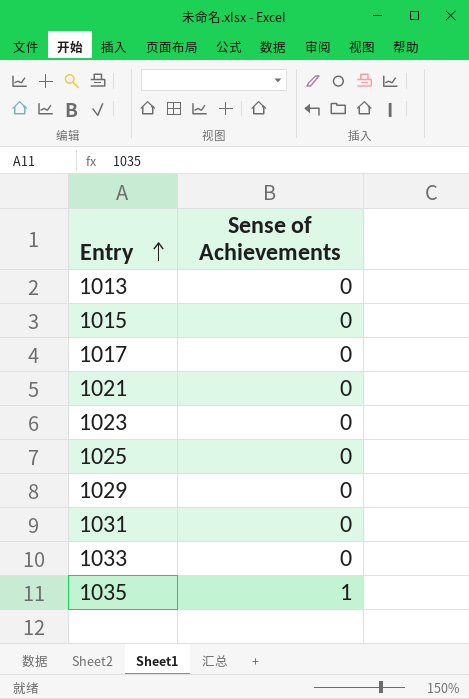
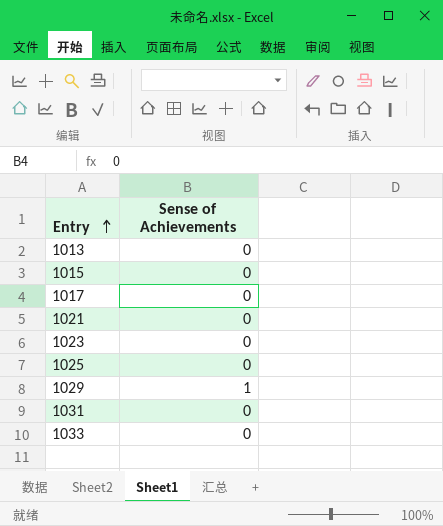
row 1035: 1 -> none
1029 | Sense of Achievements: 0 -> 1

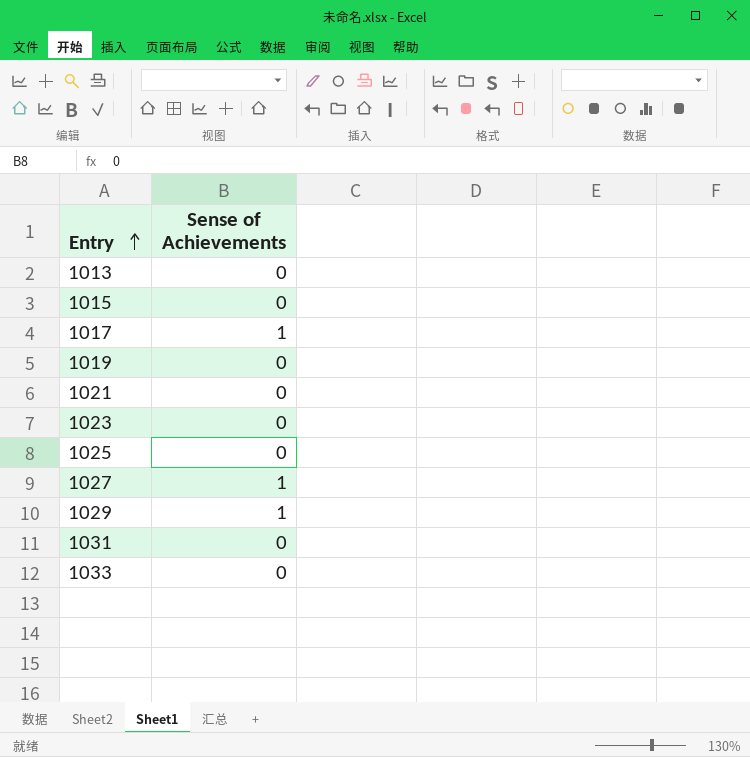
1017 | Sense of Achievements: 0 -> 1
row 1019: none -> 0
row 1027: none -> 1

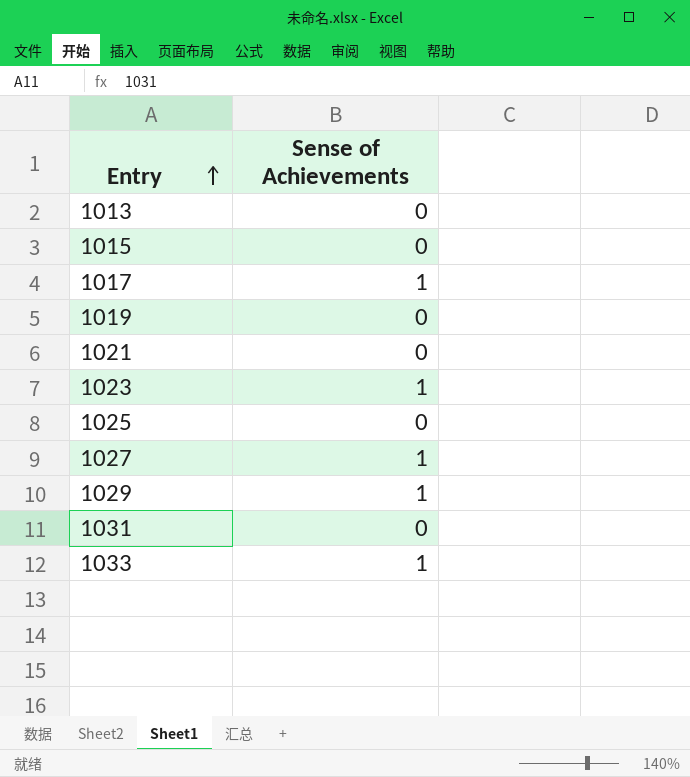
1023 | Sense of Achievements: 0 -> 1
1033 | Sense of Achievements: 0 -> 1

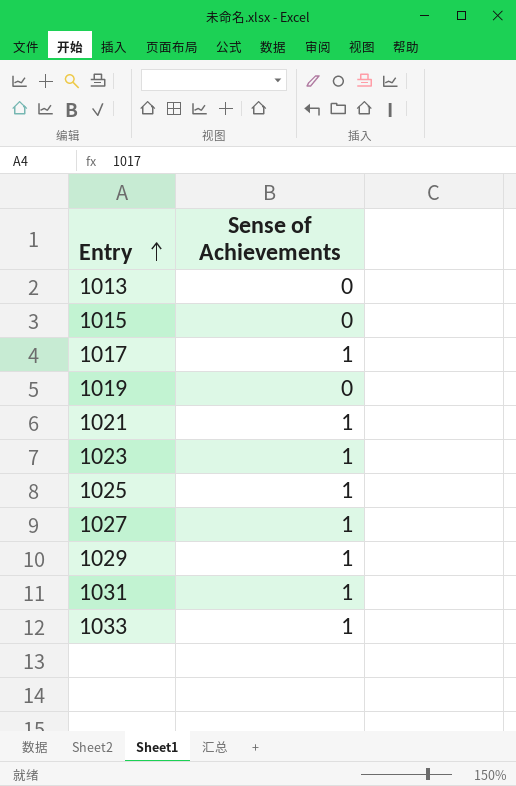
1021 | Sense of Achievements: 0 -> 1
1025 | Sense of Achievements: 0 -> 1
1031 | Sense of Achievements: 0 -> 1

